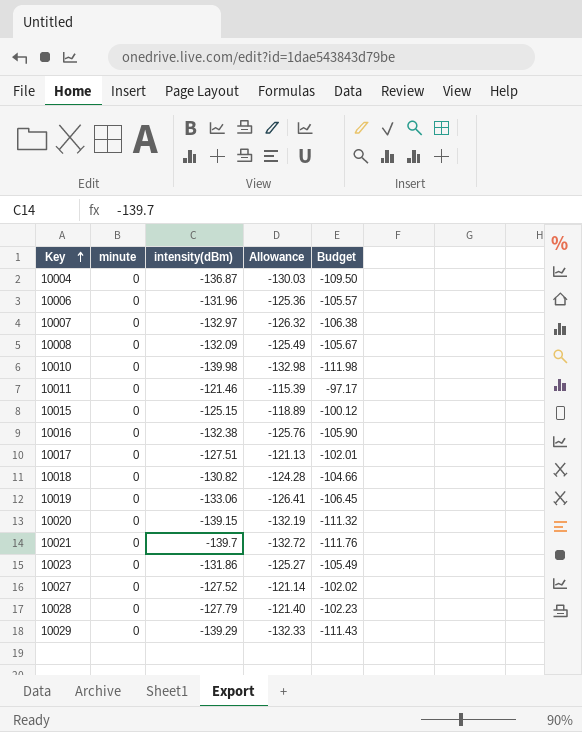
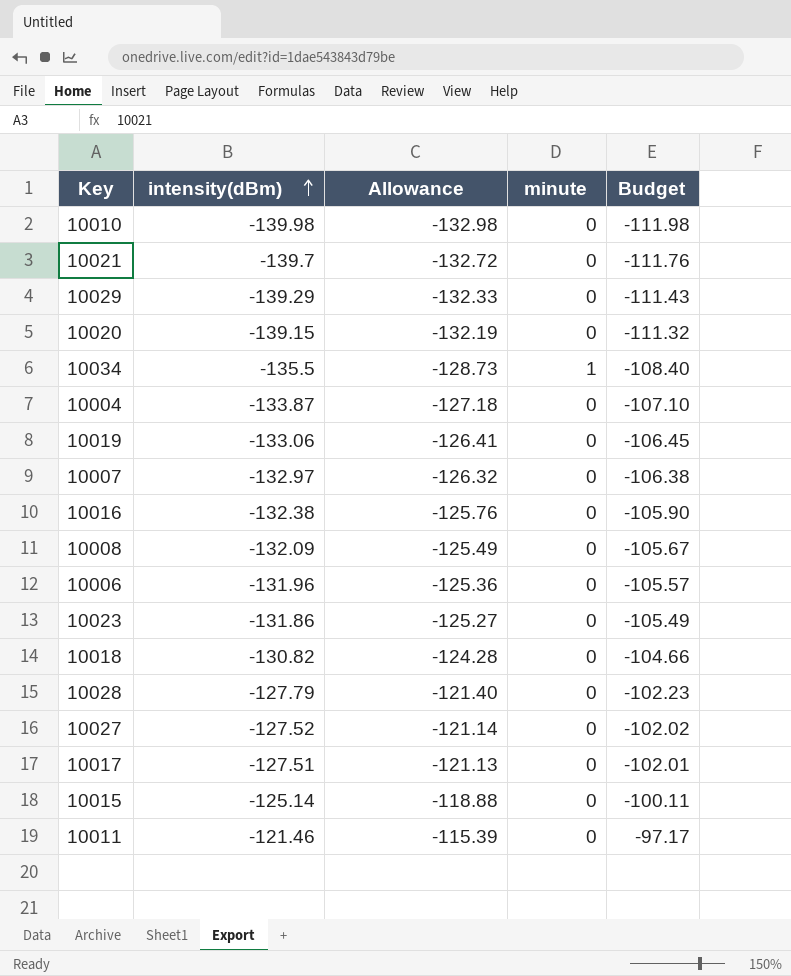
row order: Key ascending -> intensity(dBm) ascending
column minute | position: 2 -> 4
row 10034: none -> -135.5 | -128.73 | 1 | -108.40
10004 | intensity(dBm): -136.87 -> -133.87
10004 | Allowance: -130.03 -> -127.18
10004 | Budget: -109.50 -> -107.10
10015 | intensity(dBm): -125.15 -> -125.14
10015 | Allowance: -118.89 -> -118.88
10015 | Budget: -100.12 -> -100.11

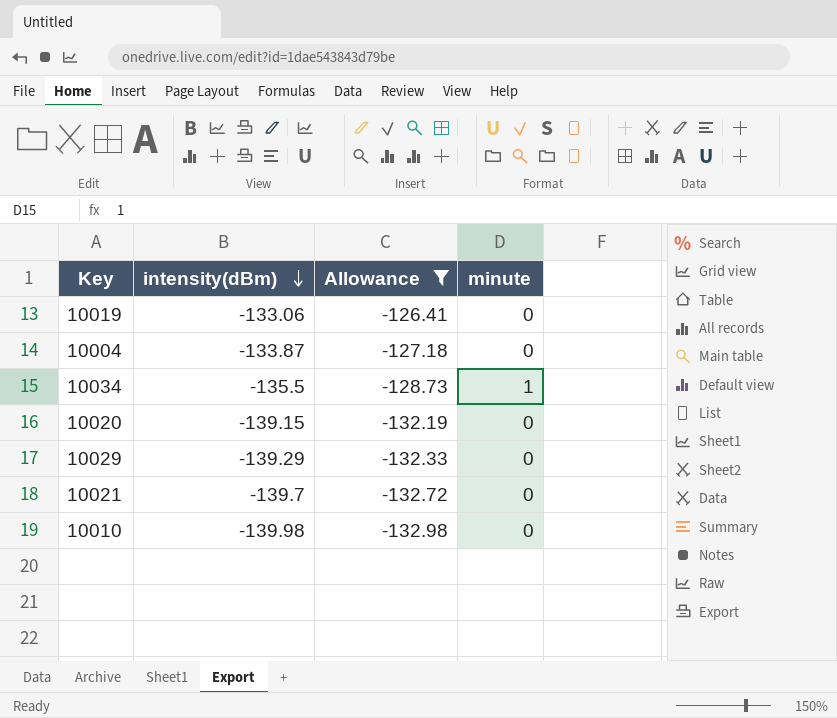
filter: none -> Allowance <= -126.41
row order: intensity(dBm) ascending -> intensity(dBm) descending
column Budget | formula: [intensity(dBm)] * 0.8 -> none

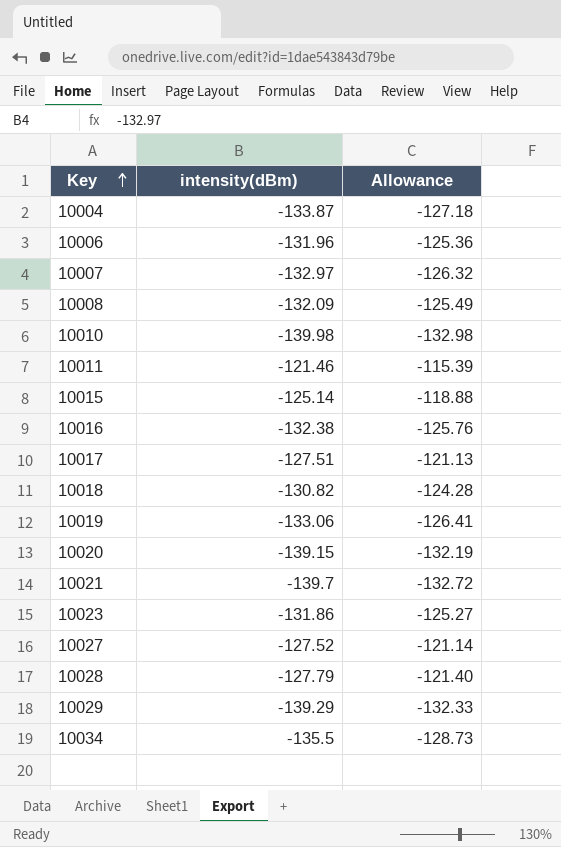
filter: Allowance <= -126.41 -> none
row order: intensity(dBm) descending -> Key ascending
column minute | position: 4 -> none

